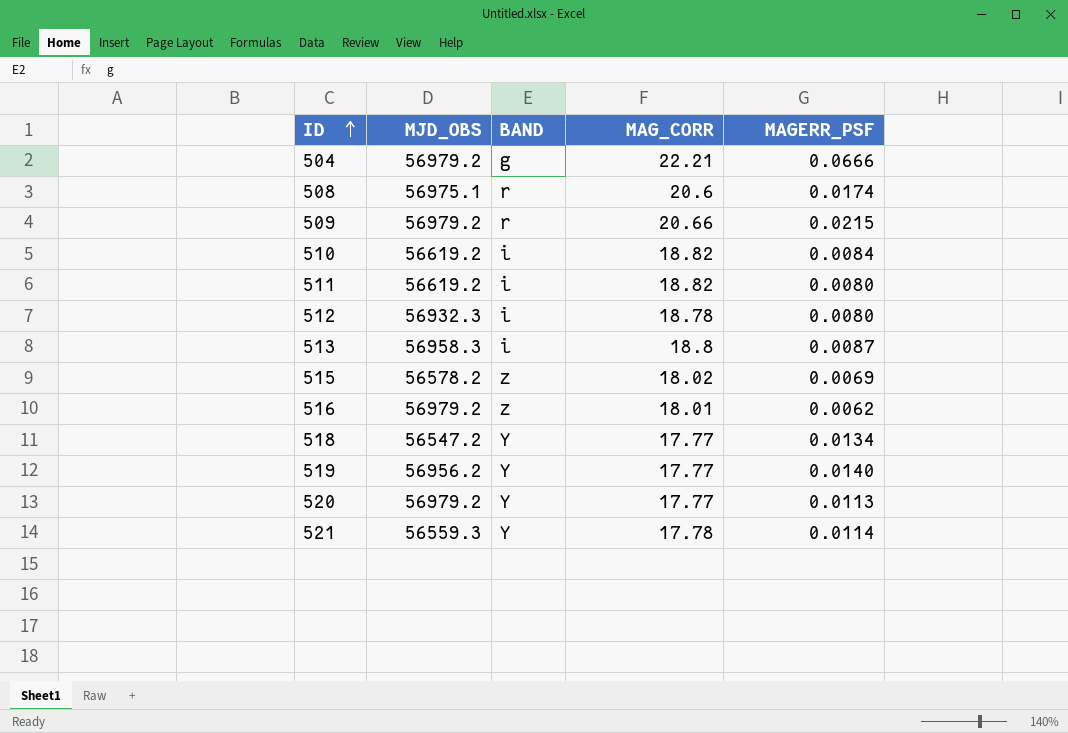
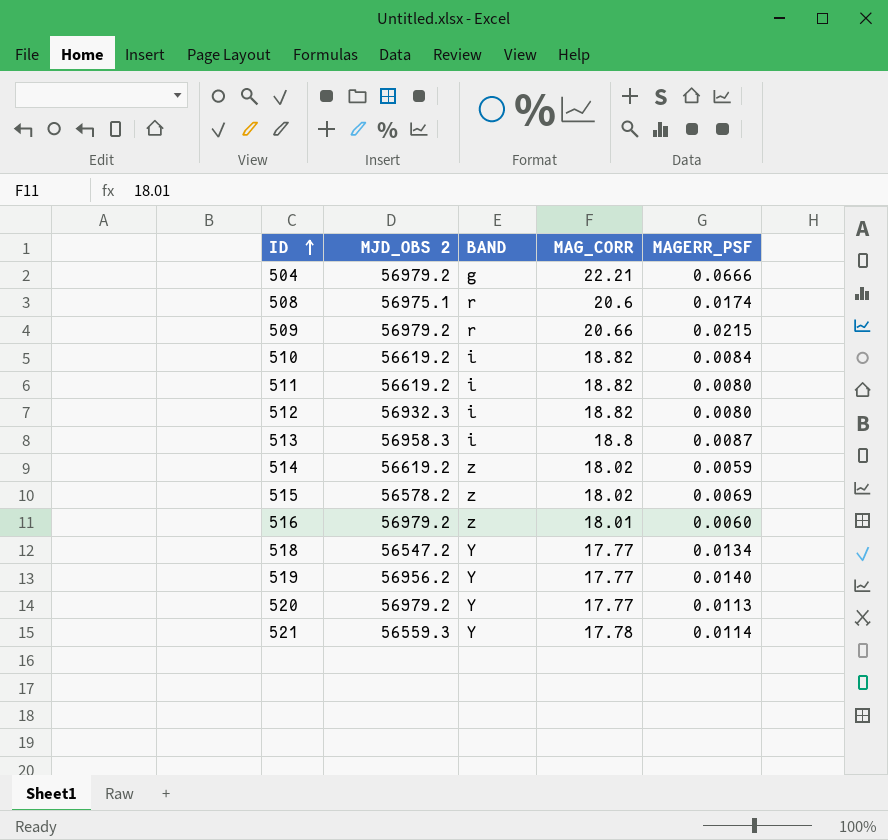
column name: MJD_OBS -> MJD_OBS 2
512 | MAG_CORR: 18.78 -> 18.82
row 514: none -> 56619.2 | z | 18.02 | 0.0059
516 | MAGERR_PSF: 0.0062 -> 0.0060

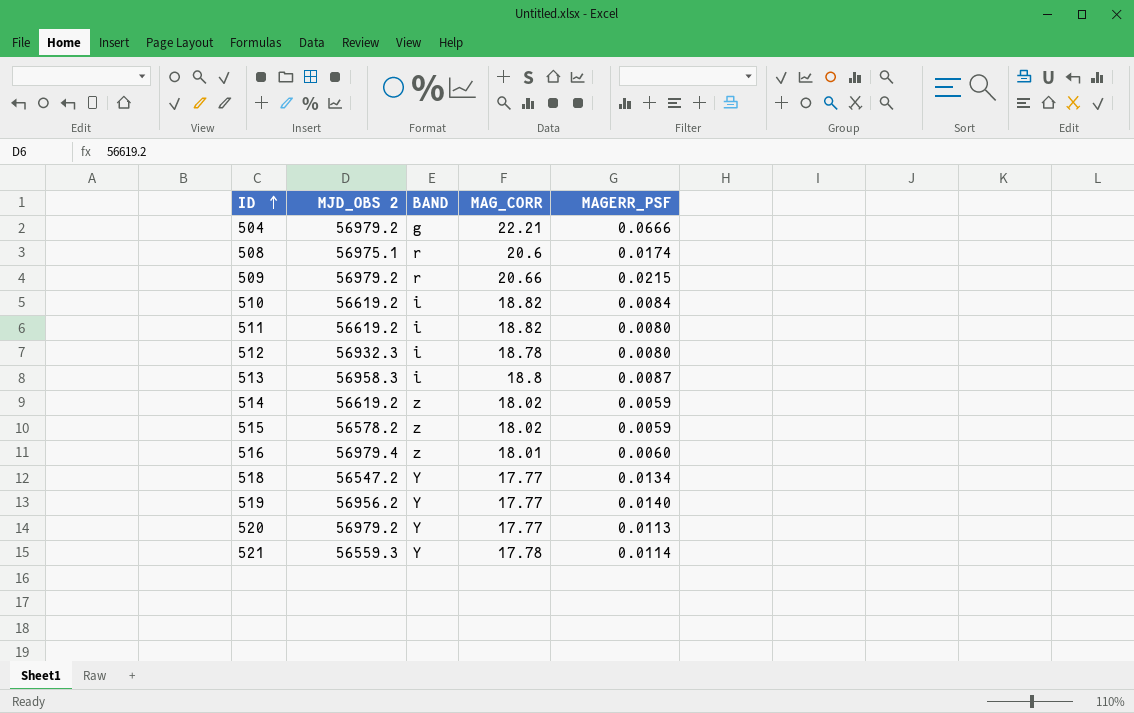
512 | MAG_CORR: 18.82 -> 18.78
515 | MAGERR_PSF: 0.0069 -> 0.0059
516 | MJD_OBS 2: 56979.2 -> 56979.4

